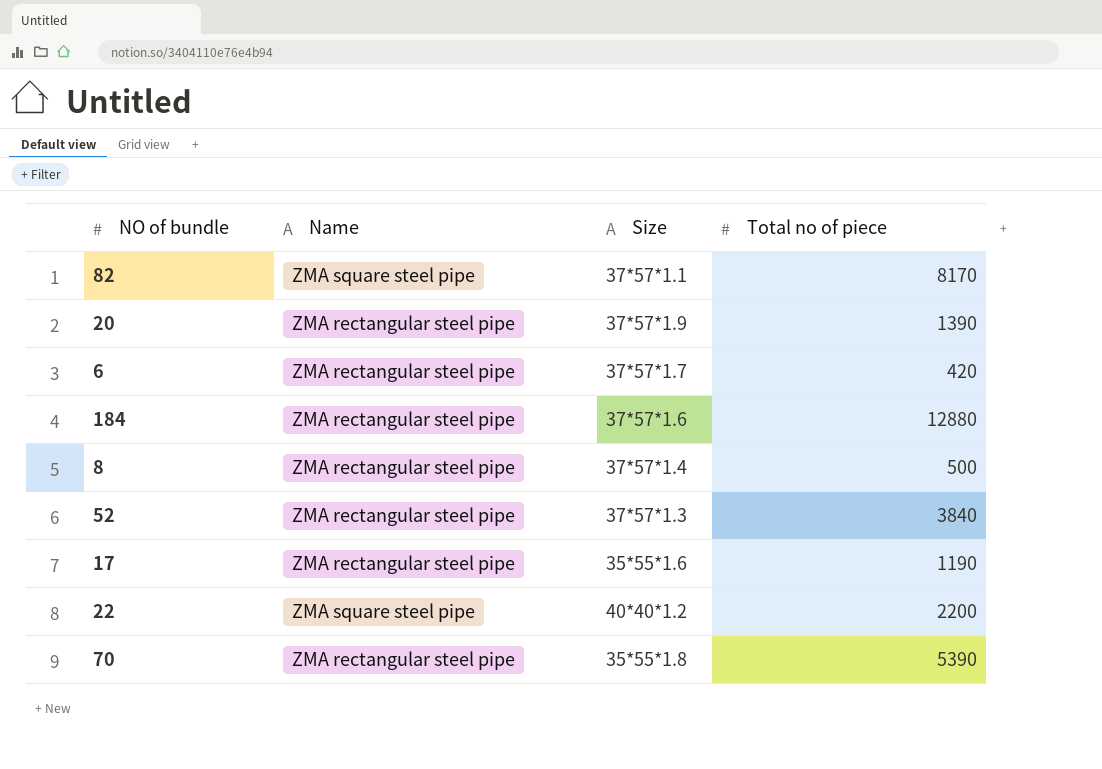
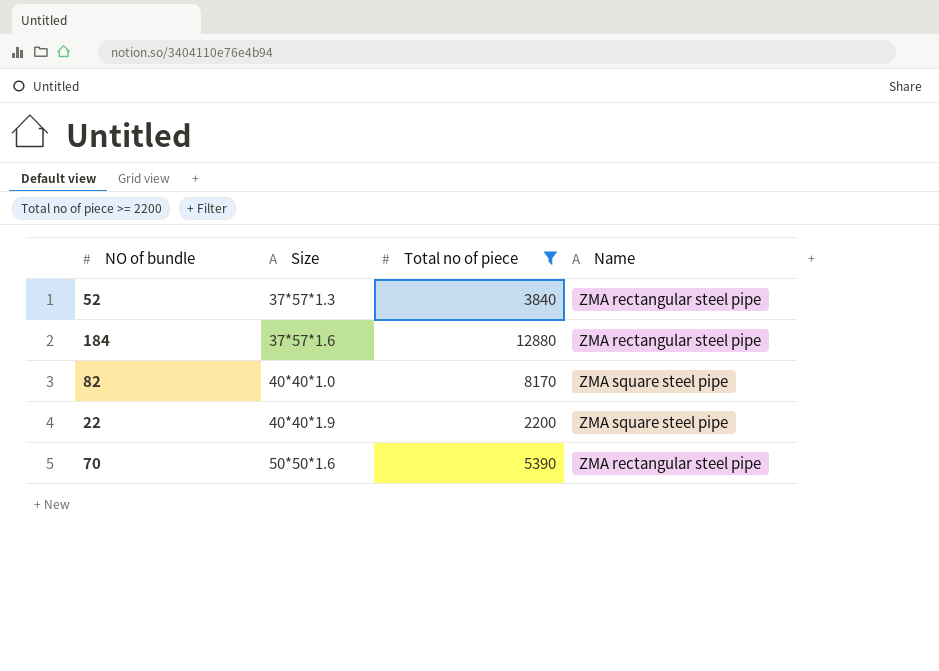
filter: none -> Total no of piece >= 2200
row order: none -> Size ascending
column Name | position: 2 -> 4
82 | Size: 37*57*1.1 -> 40*40*1.0
22 | Size: 40*40*1.2 -> 40*40*1.9
70 | Size: 35*55*1.8 -> 50*50*1.6

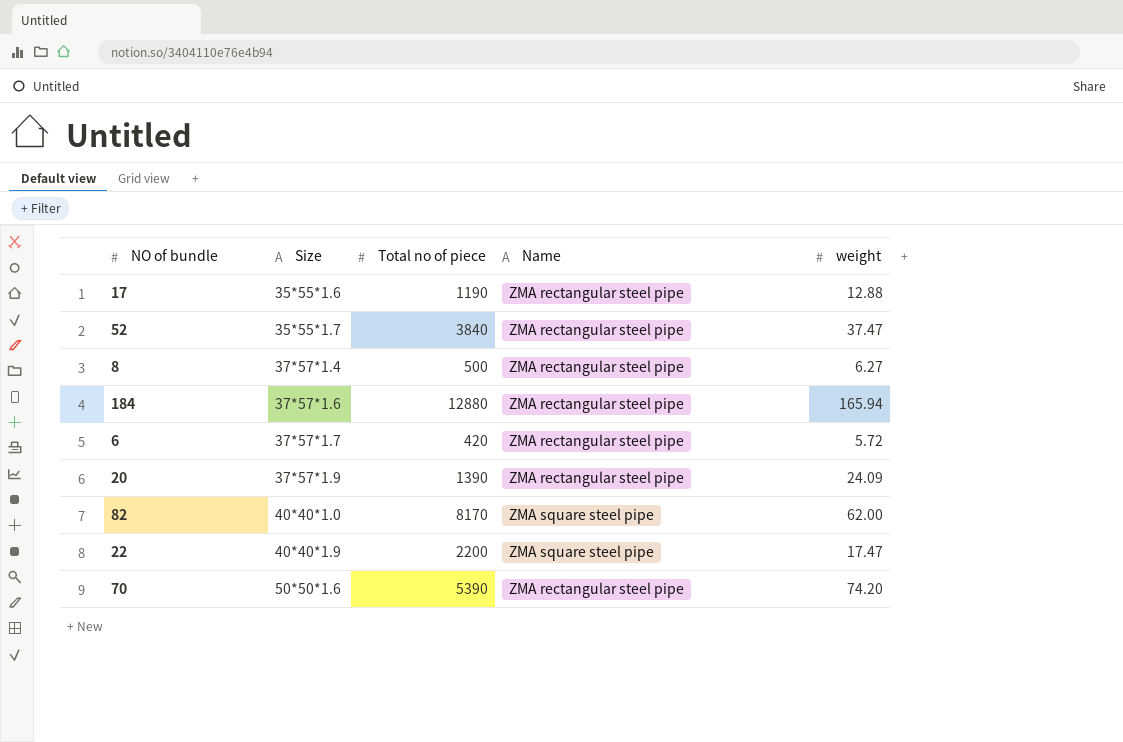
filter: Total no of piece >= 2200 -> none
column weight | position: none -> 5
52 | Size: 37*57*1.3 -> 35*55*1.7

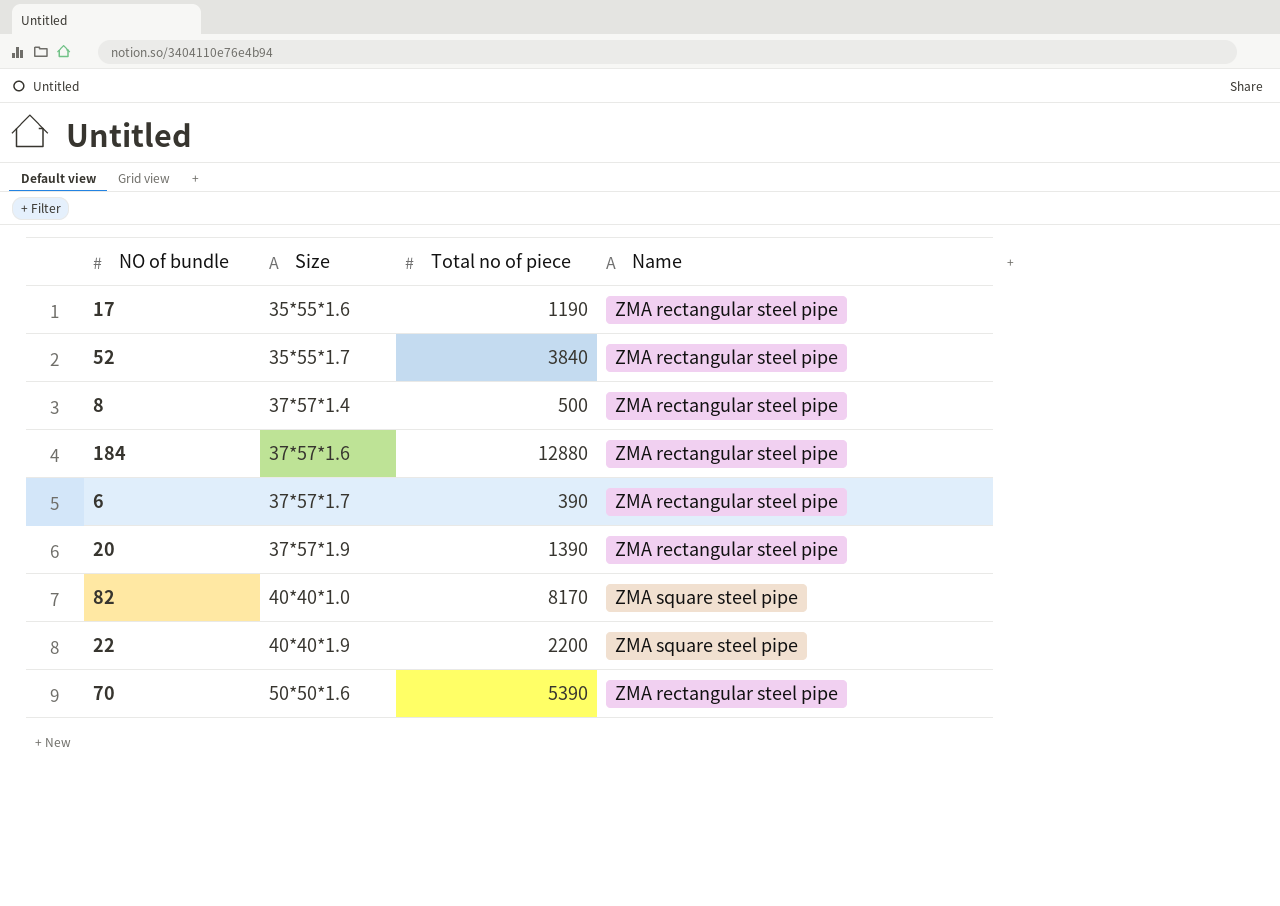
column weight | position: 5 -> none
6 | Total no of piece: 420 -> 390

